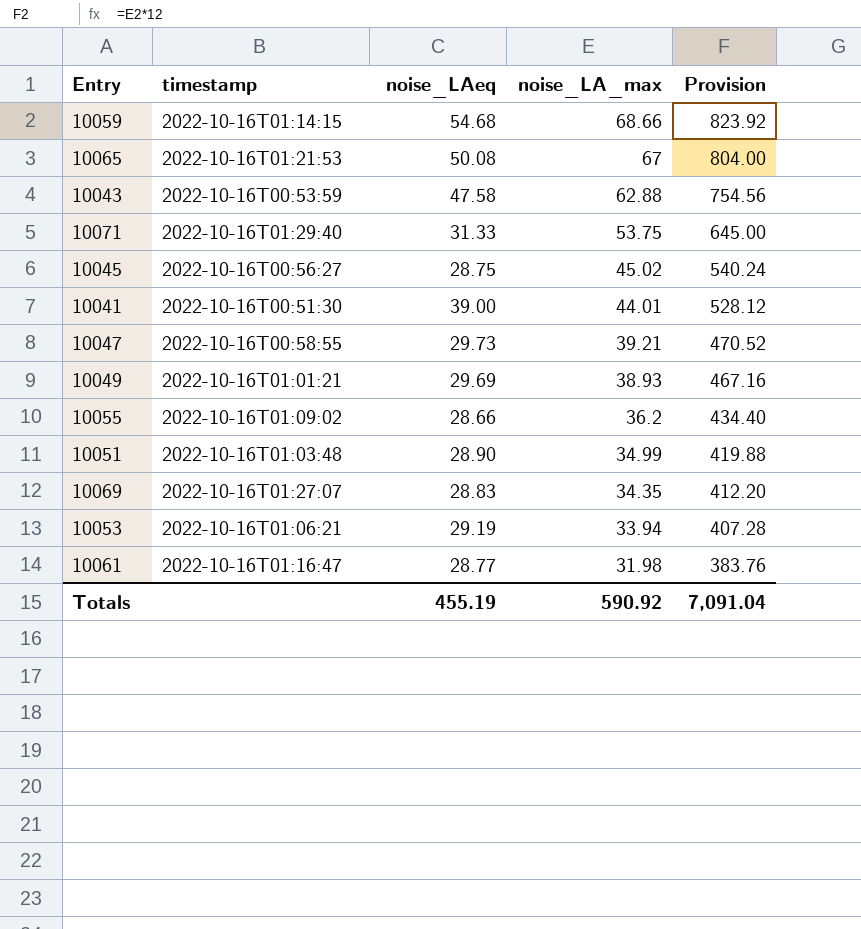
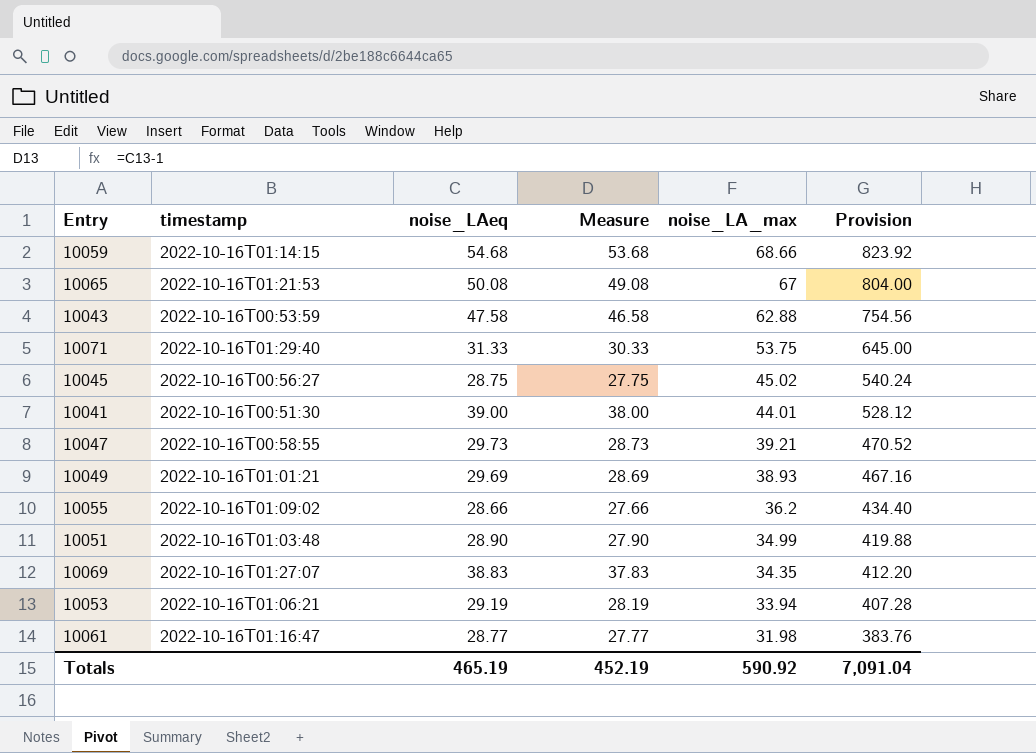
column Measure | formula: none -> [noise_LAeq] - 1
10069 | noise_LAeq: 28.83 -> 38.83
Totals | noise_LAeq: 455.19 -> 465.19

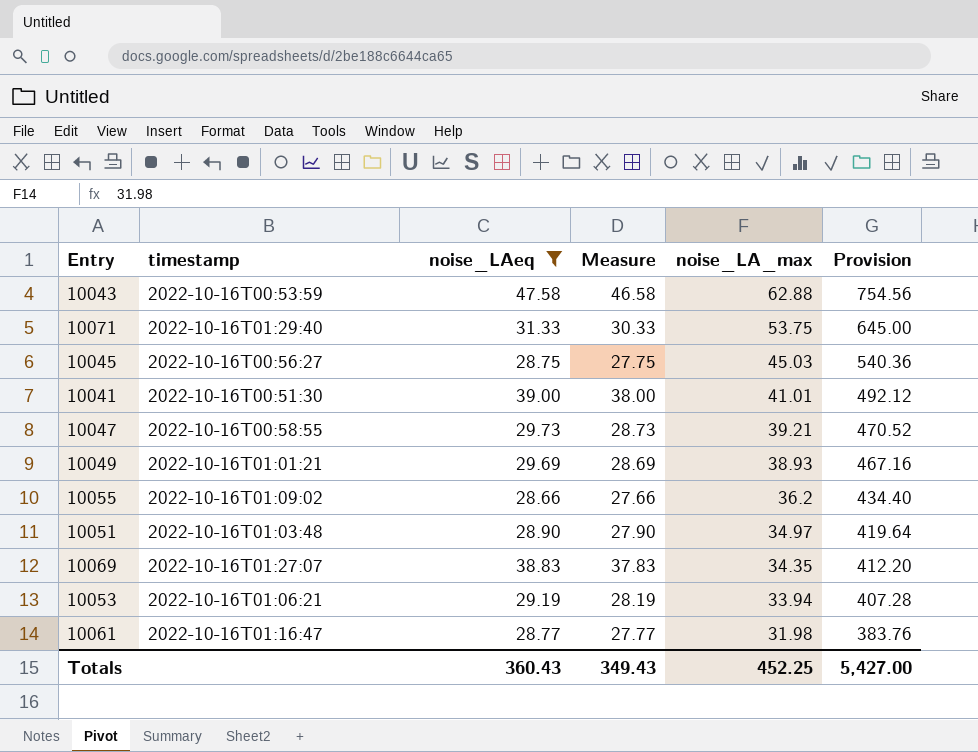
filter: none -> noise_LAeq <= 47.58
10045 | noise_LA_max: 45.02 -> 45.03
10045 | Provision: 540.24 -> 540.36
10041 | noise_LA_max: 44.01 -> 41.01
10041 | Provision: 528.12 -> 492.12
10051 | noise_LA_max: 34.99 -> 34.97
10051 | Provision: 419.88 -> 419.64
Totals | noise_LAeq: 465.19 -> 360.43
Totals | Measure: 452.19 -> 349.43
Totals | noise_LA_max: 590.92 -> 452.25
Totals | Provision: 7,091.04 -> 5,427.00

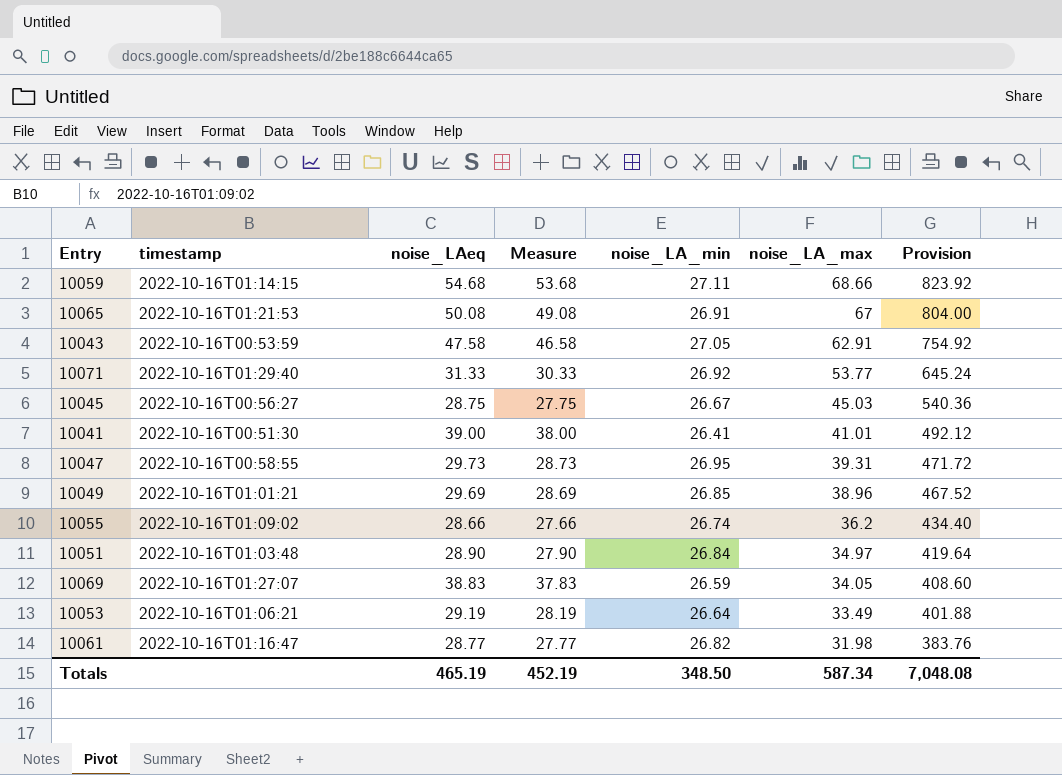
filter: noise_LAeq <= 47.58 -> none
column noise_LA_min | position: none -> 5
10043 | noise_LA_max: 62.88 -> 62.91
10043 | Provision: 754.56 -> 754.92
10071 | noise_LA_max: 53.75 -> 53.77
10071 | Provision: 645.00 -> 645.24
10047 | noise_LA_max: 39.21 -> 39.31
10047 | Provision: 470.52 -> 471.72
10049 | noise_LA_max: 38.93 -> 38.96
10049 | Provision: 467.16 -> 467.52
10069 | noise_LA_max: 34.35 -> 34.05
10069 | Provision: 412.20 -> 408.60
10053 | noise_LA_max: 33.94 -> 33.49
10053 | Provision: 407.28 -> 401.88
Totals | noise_LAeq: 360.43 -> 465.19
Totals | Measure: 349.43 -> 452.19
Totals | noise_LA_max: 452.25 -> 587.34
Totals | Provision: 5,427.00 -> 7,048.08

